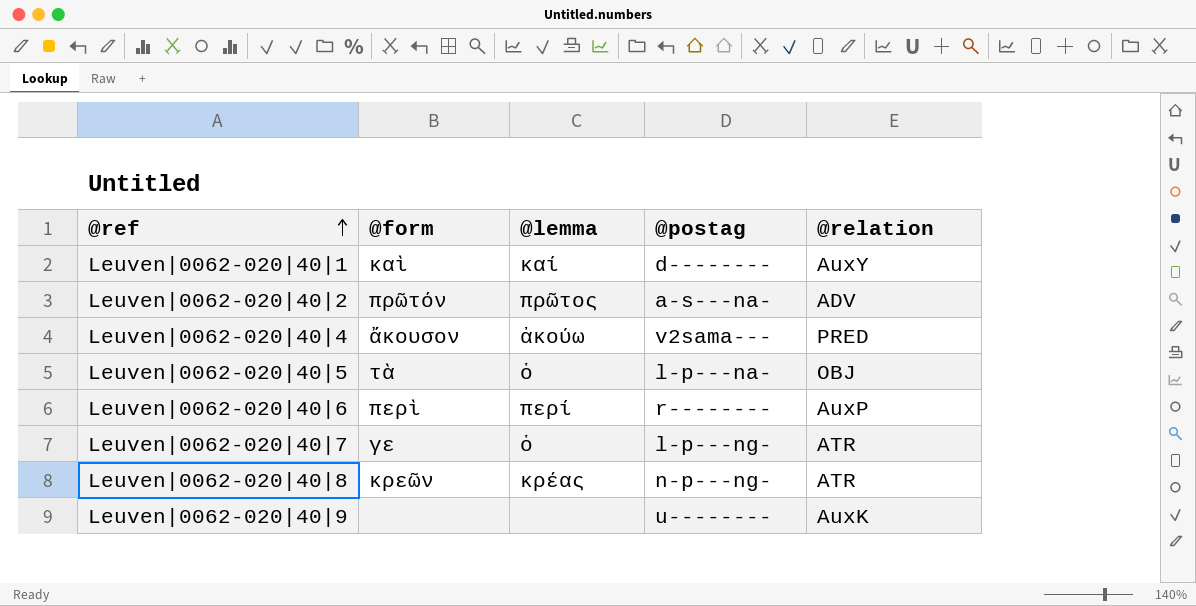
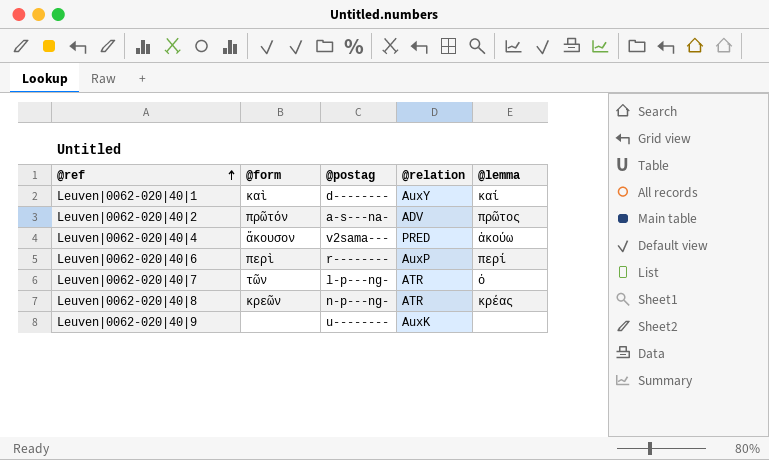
column @lemma | position: 3 -> 5
row Leuven|0062-020|40|5: τὰ | ὁ | l-p---na- | OBJ -> none
Leuven|0062-020|40|7 | @form: γε -> τῶν

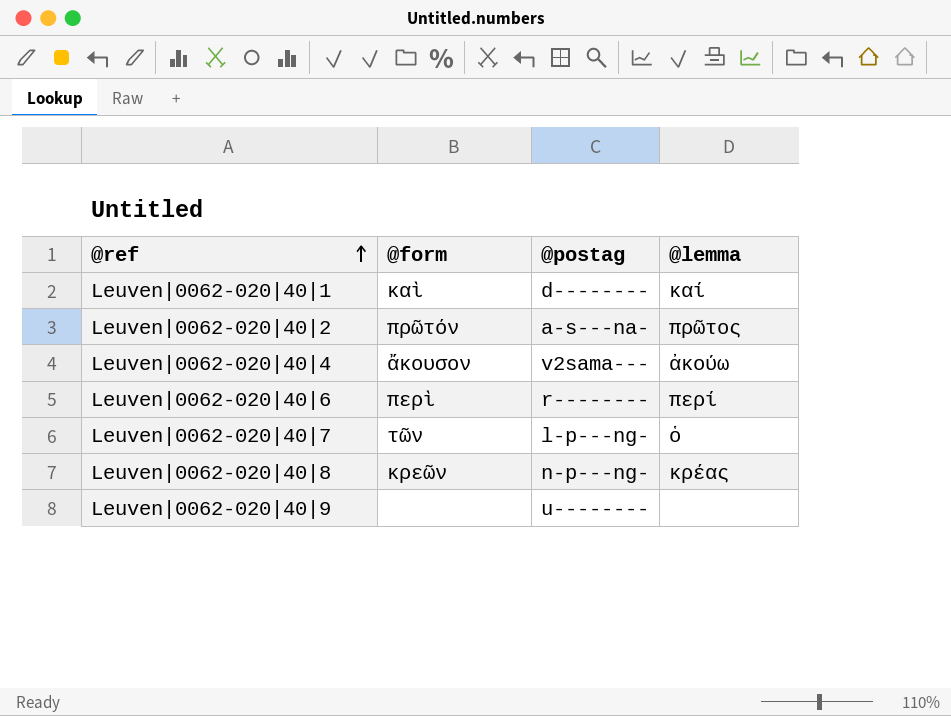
column @relation | position: 4 -> none

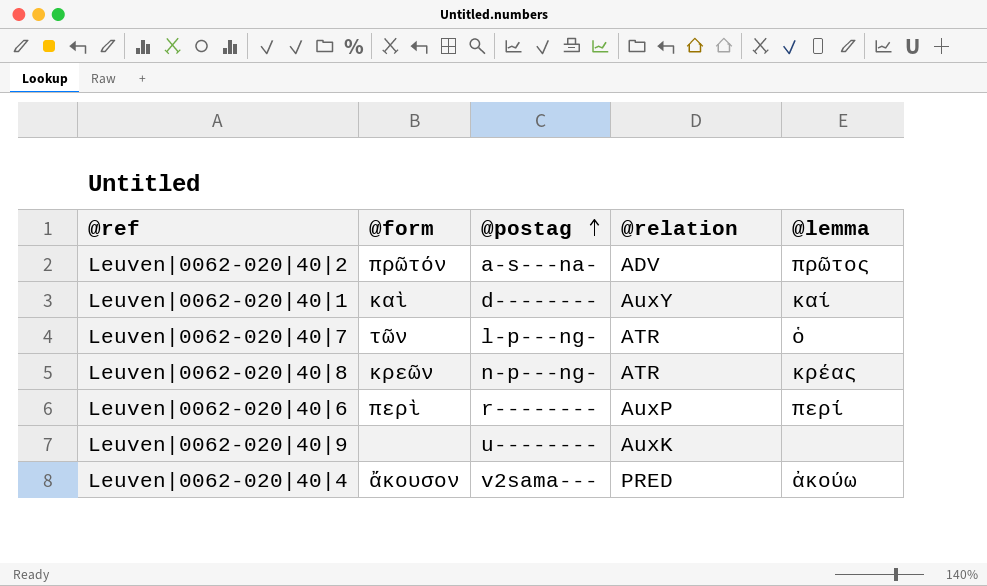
row order: @ref ascending -> @postag ascending
column @relation | position: none -> 4

